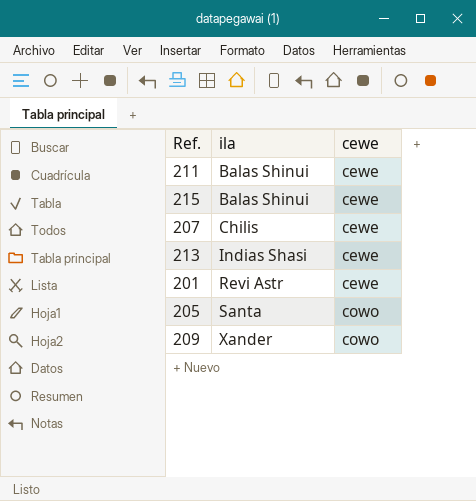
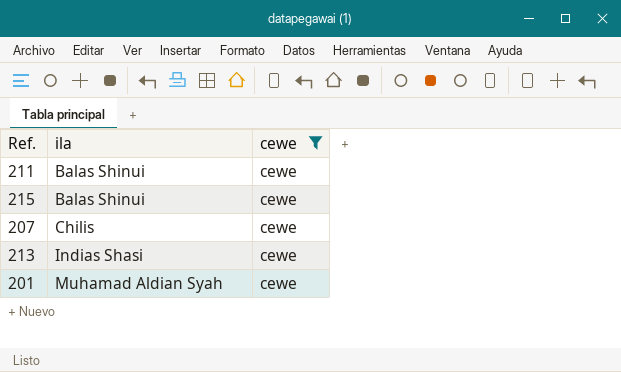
filter: none -> cewe = cewe
201 | ila: Revi Astr -> Muhamad Aldian Syah

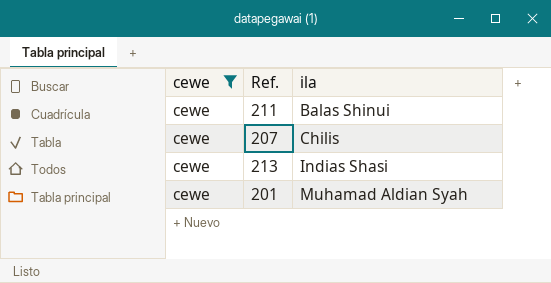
column cewe | position: 3 -> 1
row 215: Balas Shinui | cewe -> none

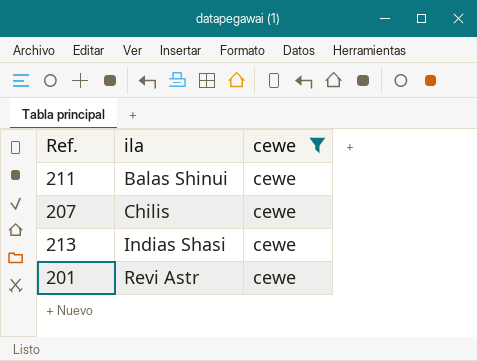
column cewe | position: 1 -> 3
201 | ila: Muhamad Aldian Syah -> Revi Astr

